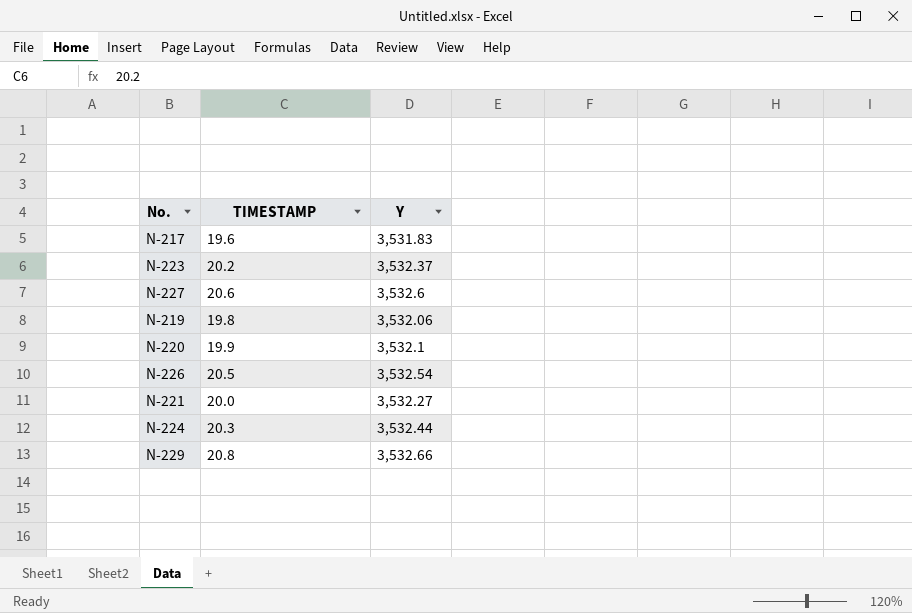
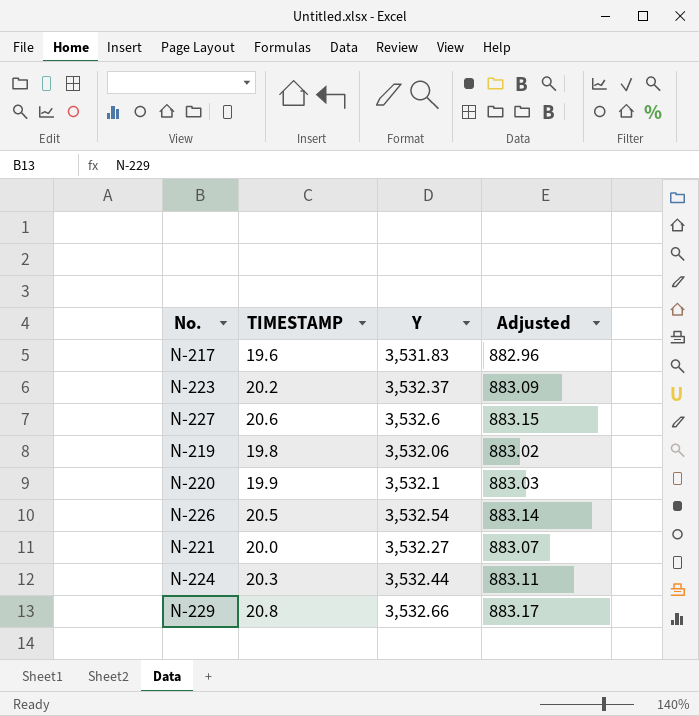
column Adjusted | formula: none -> [Y] * 0.25

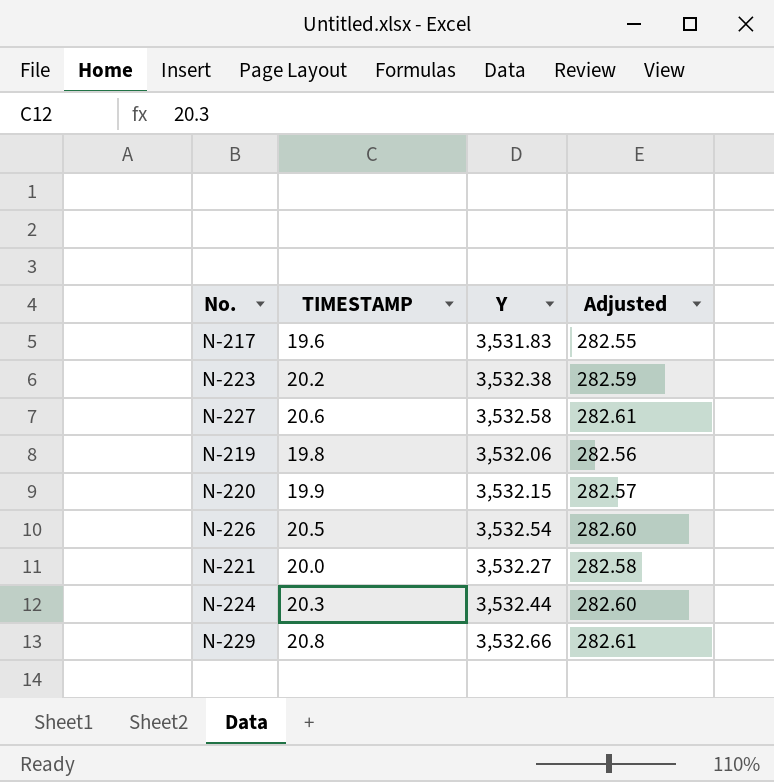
column Adjusted | formula: [Y] * 0.25 -> [Y] * 0.08
N-223 | Y: 3,532.37 -> 3,532.38
N-227 | Y: 3,532.6 -> 3,532.58
N-220 | Y: 3,532.1 -> 3,532.15

